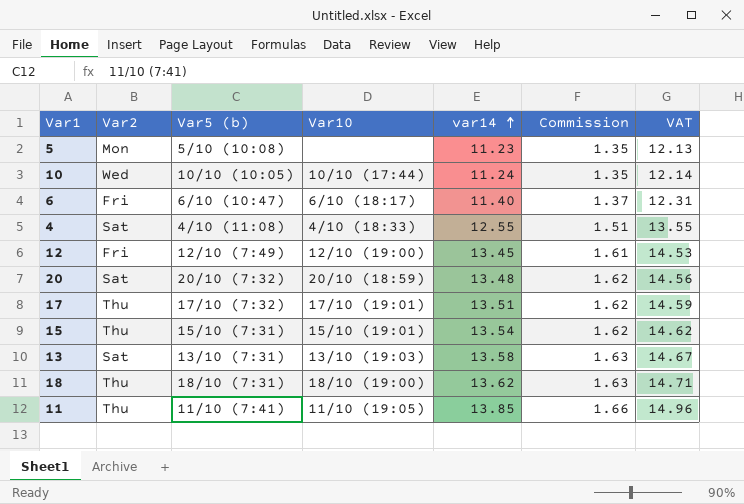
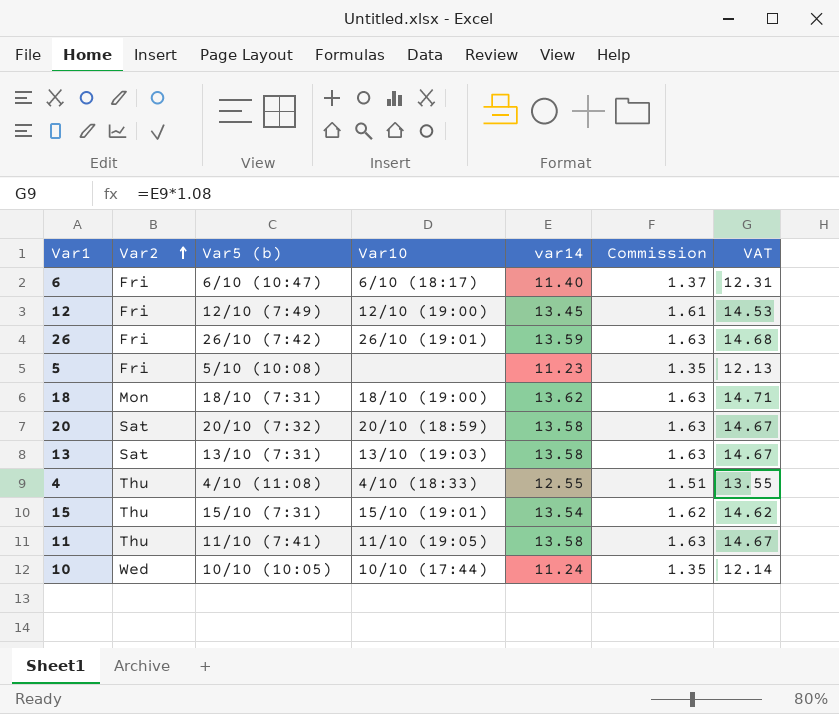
row order: var14 ascending -> Var2 ascending
row 17: Thu | 17/10 (7:32) | 17/10 (19:01) | 13.51 | 1.62 | 14.59 -> none
row 26: none -> Fri | 26/10 (7:42) | 26/10 (19:01) | 13.59 | 1.63 | 14.68
5 | Var2: Mon -> Fri
18 | Var2: Thu -> Mon
20 | var14: 13.48 -> 13.58
20 | Commission: 1.62 -> 1.63
20 | VAT: 14.56 -> 14.67
4 | Var2: Sat -> Thu
11 | var14: 13.85 -> 13.58
11 | Commission: 1.66 -> 1.63
11 | VAT: 14.96 -> 14.67

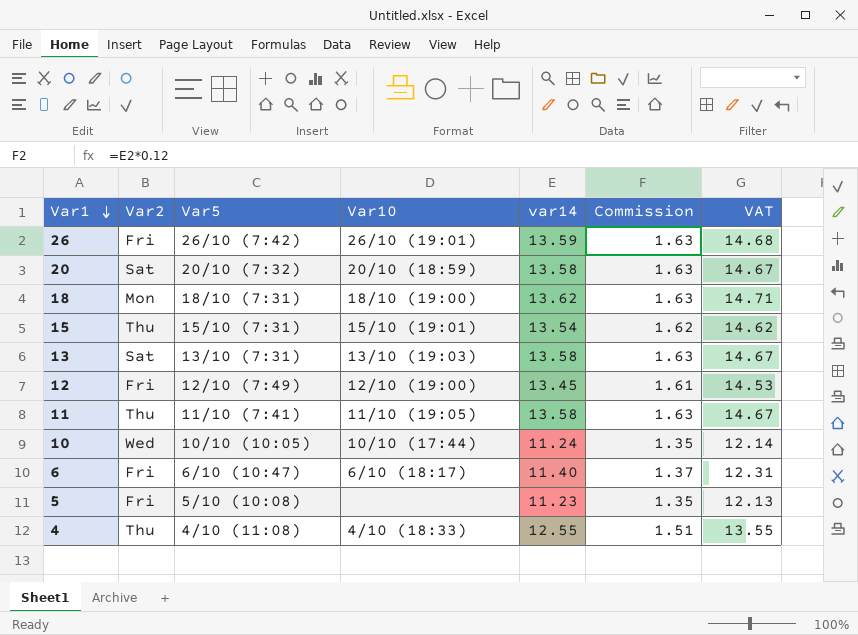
row order: Var2 ascending -> Var1 descending
column name: Var5 (b) -> Var5

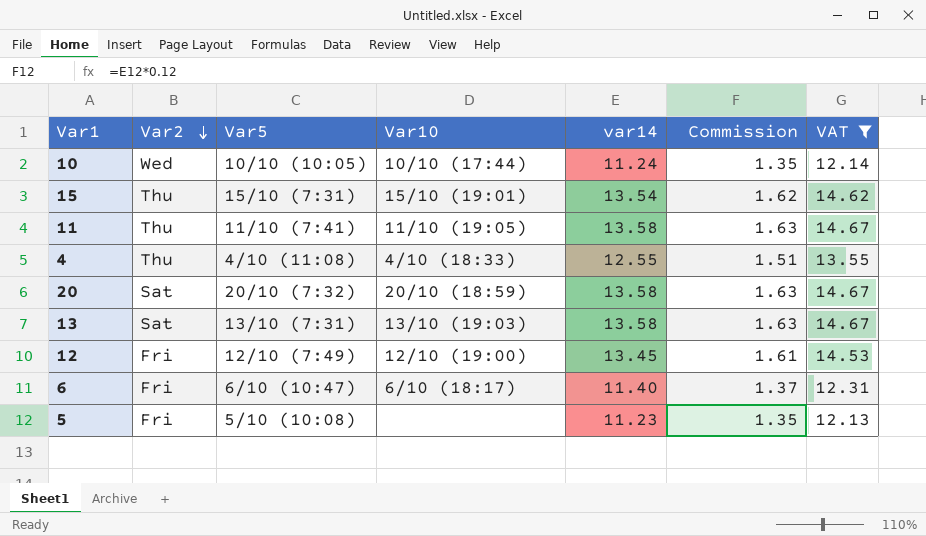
filter: none -> VAT <= 14.67
row order: Var1 descending -> Var2 descending

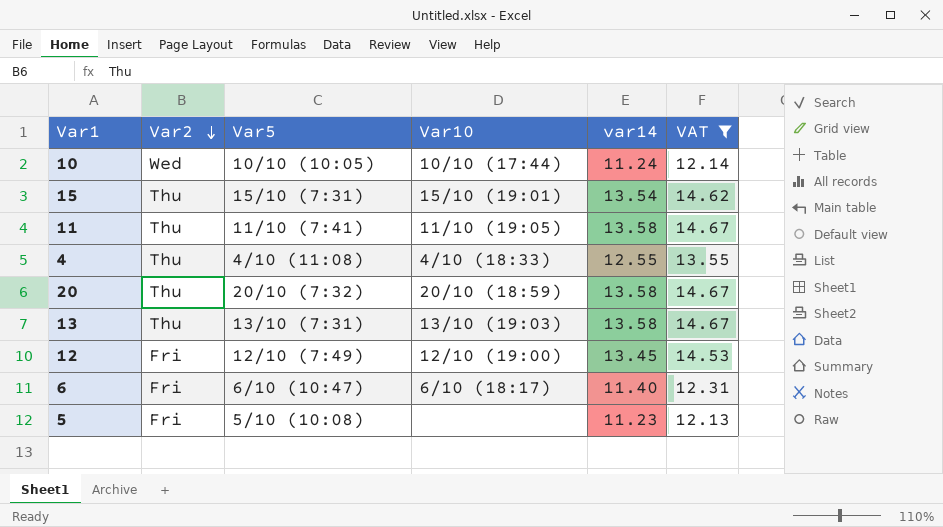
column Commission | formula: [var14] * 0.12 -> none
20 | Var2: Sat -> Thu
13 | Var2: Sat -> Thu

